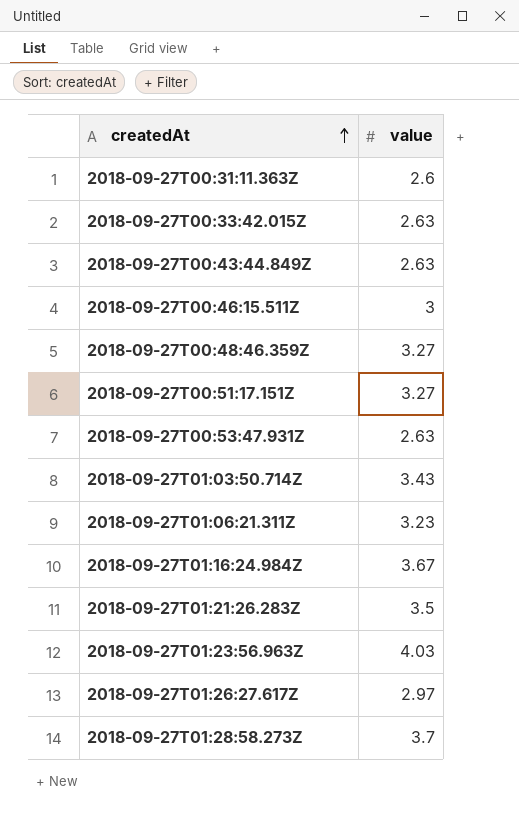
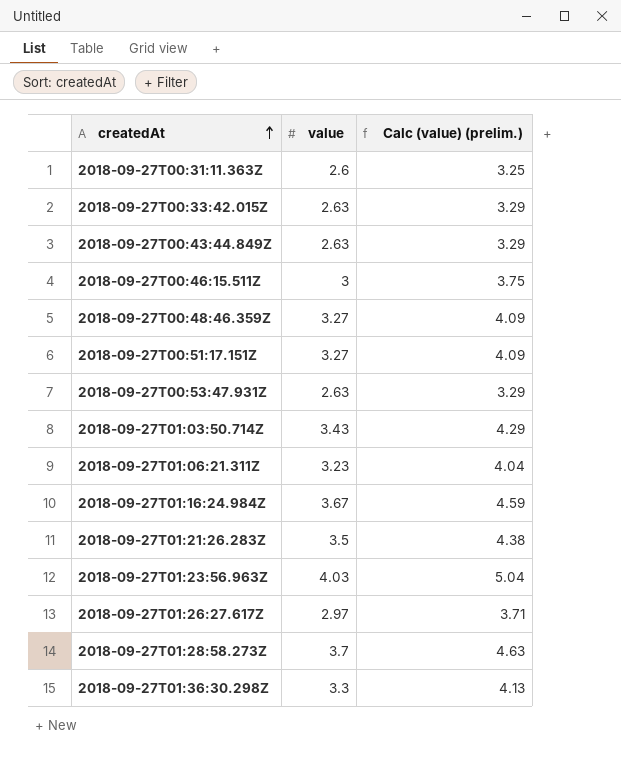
column Calc (value) (prelim.) | formula: none -> [value] * 1.25
row 2018-09-27T01:36:30.298Z: none -> 3.3 | 4.13

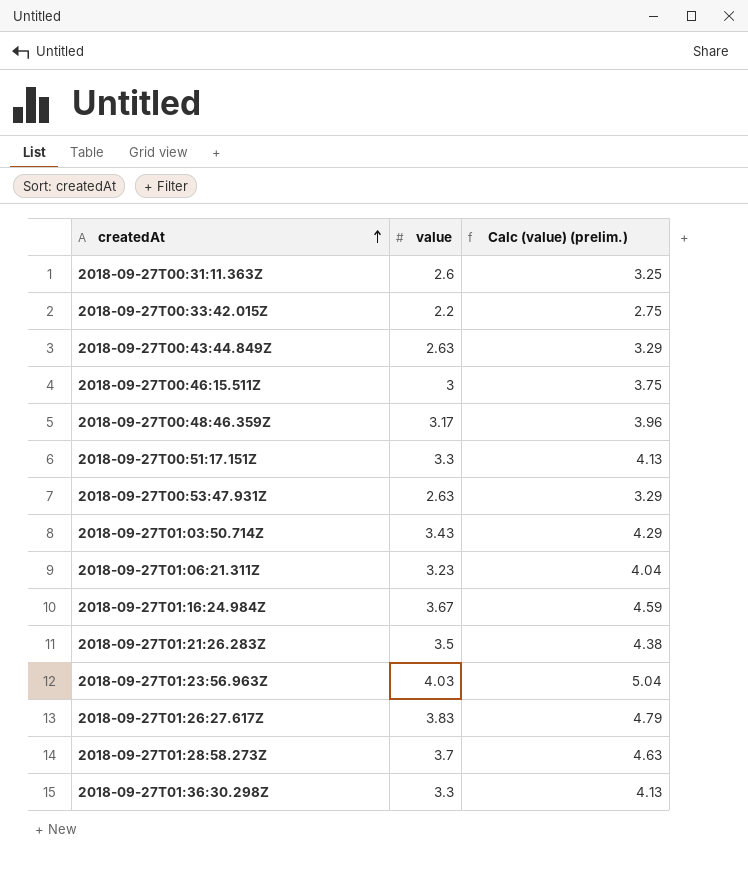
2018-09-27T00:33:42.015Z | value: 2.63 -> 2.2
2018-09-27T00:33:42.015Z | Calc (value) (prelim.): 3.29 -> 2.75
2018-09-27T00:48:46.359Z | value: 3.27 -> 3.17
2018-09-27T00:48:46.359Z | Calc (value) (prelim.): 4.09 -> 3.96
2018-09-27T00:51:17.151Z | value: 3.27 -> 3.3
2018-09-27T00:51:17.151Z | Calc (value) (prelim.): 4.09 -> 4.13
2018-09-27T01:26:27.617Z | value: 2.97 -> 3.83
2018-09-27T01:26:27.617Z | Calc (value) (prelim.): 3.71 -> 4.79

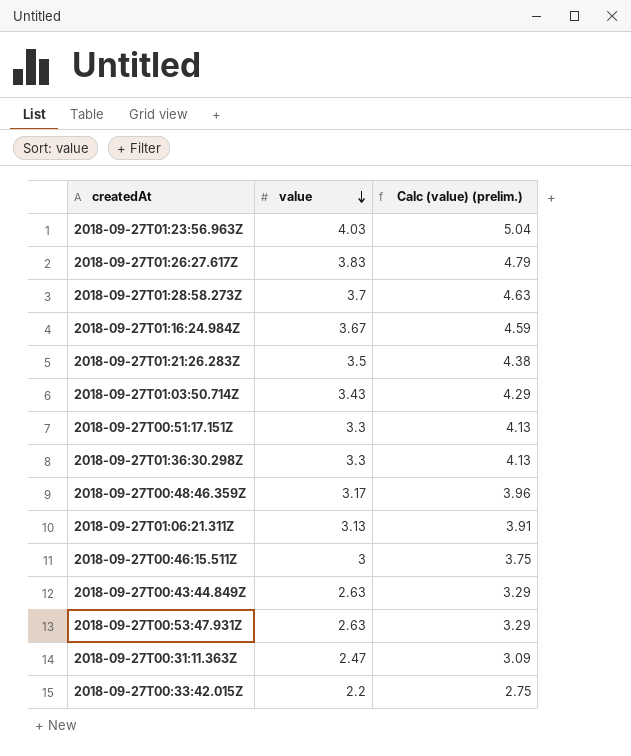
row order: createdAt ascending -> value descending
2018-09-27T01:06:21.311Z | value: 3.23 -> 3.13
2018-09-27T01:06:21.311Z | Calc (value) (prelim.): 4.04 -> 3.91
2018-09-27T00:31:11.363Z | value: 2.6 -> 2.47
2018-09-27T00:31:11.363Z | Calc (value) (prelim.): 3.25 -> 3.09

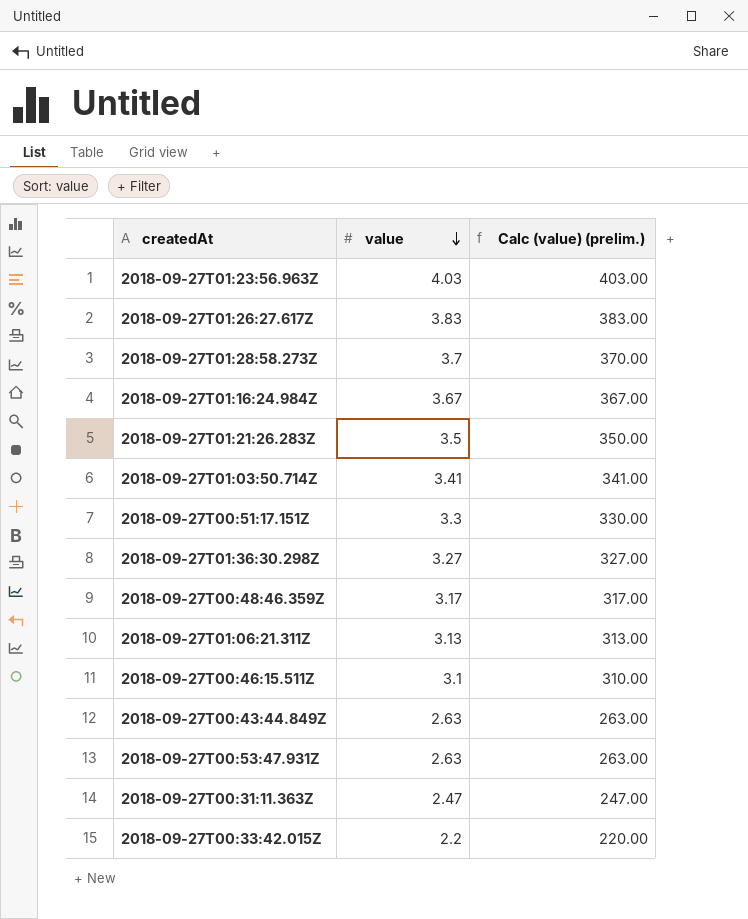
column Calc (value) (prelim.) | formula: [value] * 1.25 -> [value] * 100
2018-09-27T01:03:50.714Z | value: 3.43 -> 3.41
2018-09-27T01:36:30.298Z | value: 3.3 -> 3.27
2018-09-27T00:46:15.511Z | value: 3 -> 3.1

